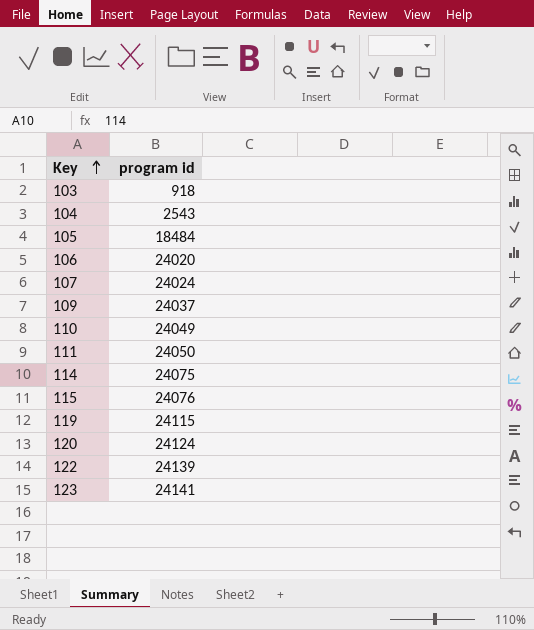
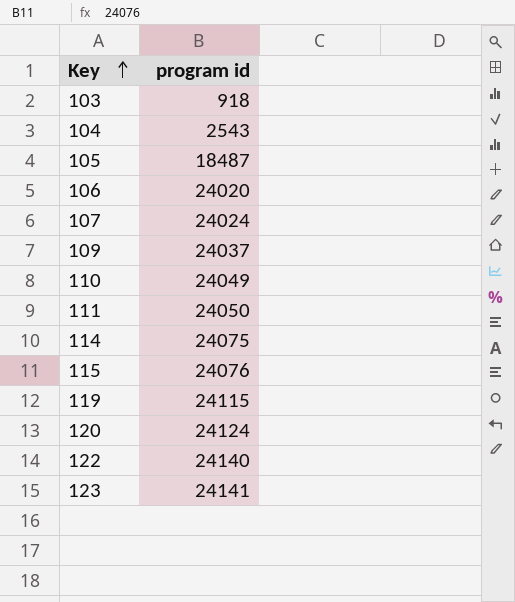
105 | program id: 18484 -> 18487
122 | program id: 24139 -> 24140

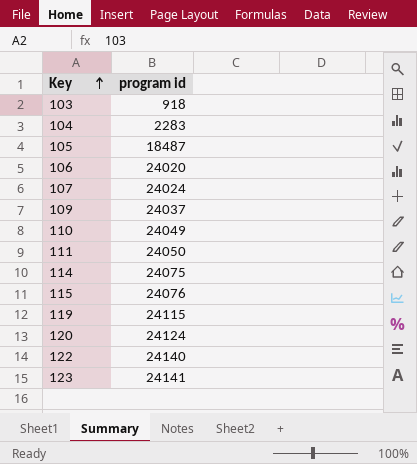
104 | program id: 2543 -> 2283

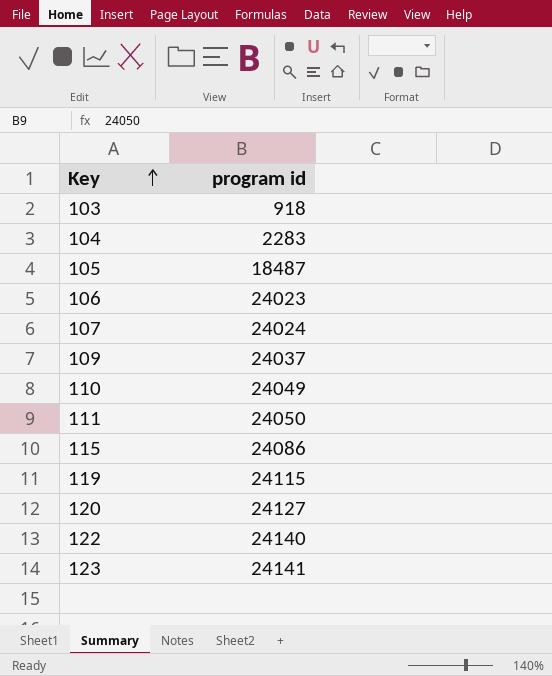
row 114: 24075 -> none
106 | program id: 24020 -> 24023
115 | program id: 24076 -> 24086
120 | program id: 24124 -> 24127

